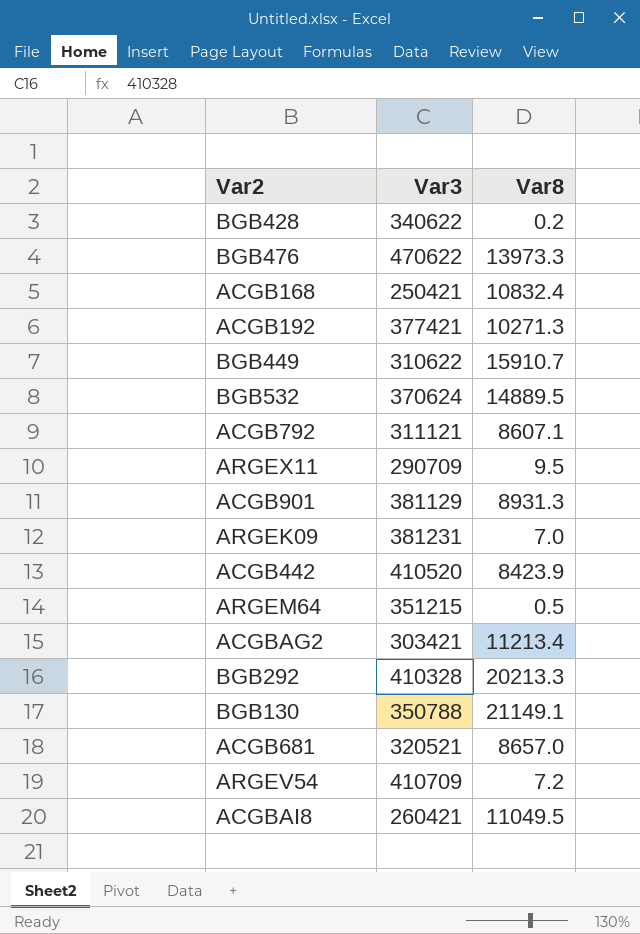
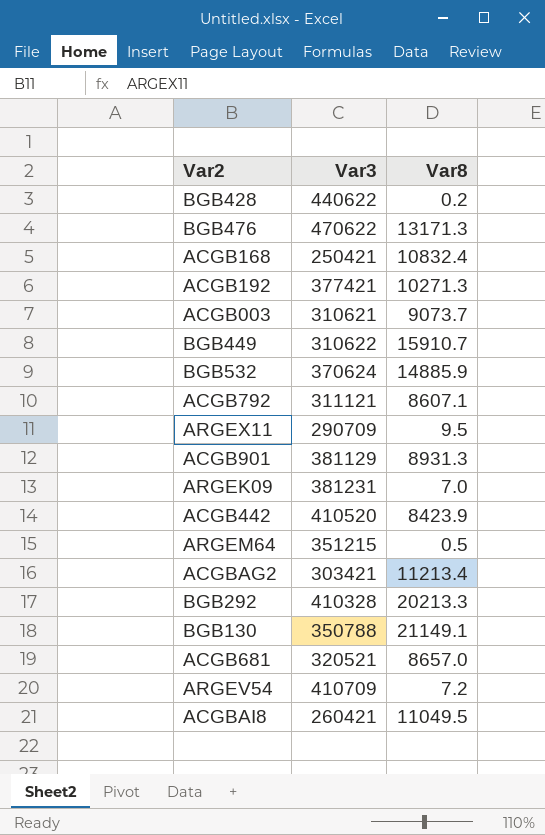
BGB428 | Var3: 340622 -> 440622
BGB476 | Var8: 13973.3 -> 13171.3
row ACGB003: none -> 310621 | 9073.7
BGB532 | Var8: 14889.5 -> 14885.9

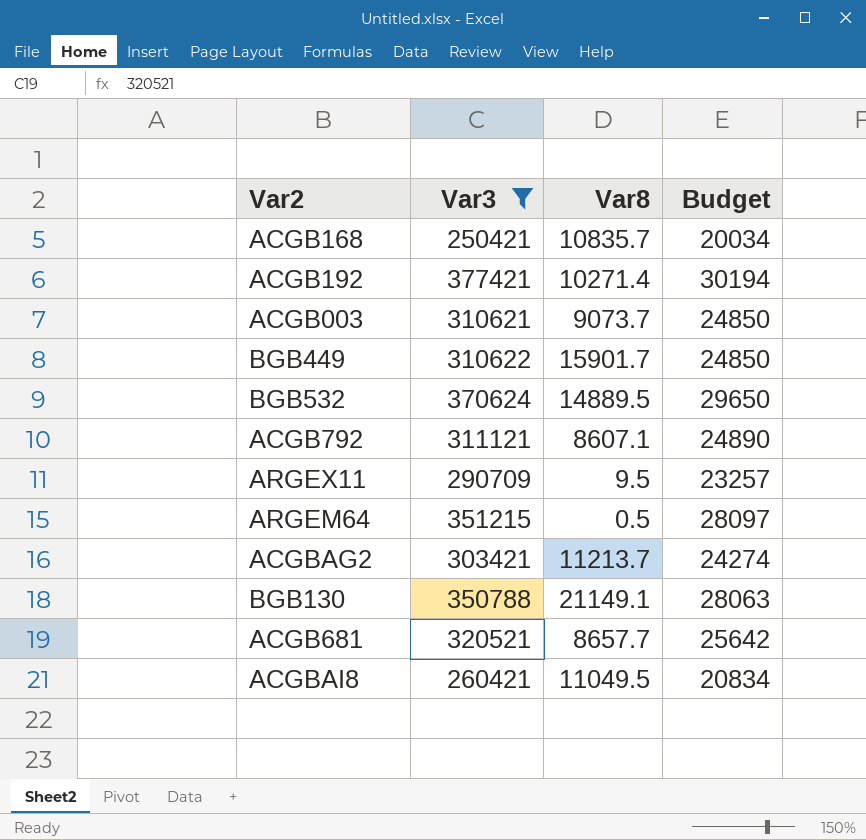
filter: none -> Var3 <= 377421
column Budget | formula: none -> [Var3] * 0.08
ACGB168 | Var8: 10832.4 -> 10835.7
ACGB192 | Var8: 10271.3 -> 10271.4
BGB449 | Var8: 15910.7 -> 15901.7
BGB532 | Var8: 14885.9 -> 14889.5
ACGBAG2 | Var8: 11213.4 -> 11213.7
ACGB681 | Var8: 8657.0 -> 8657.7

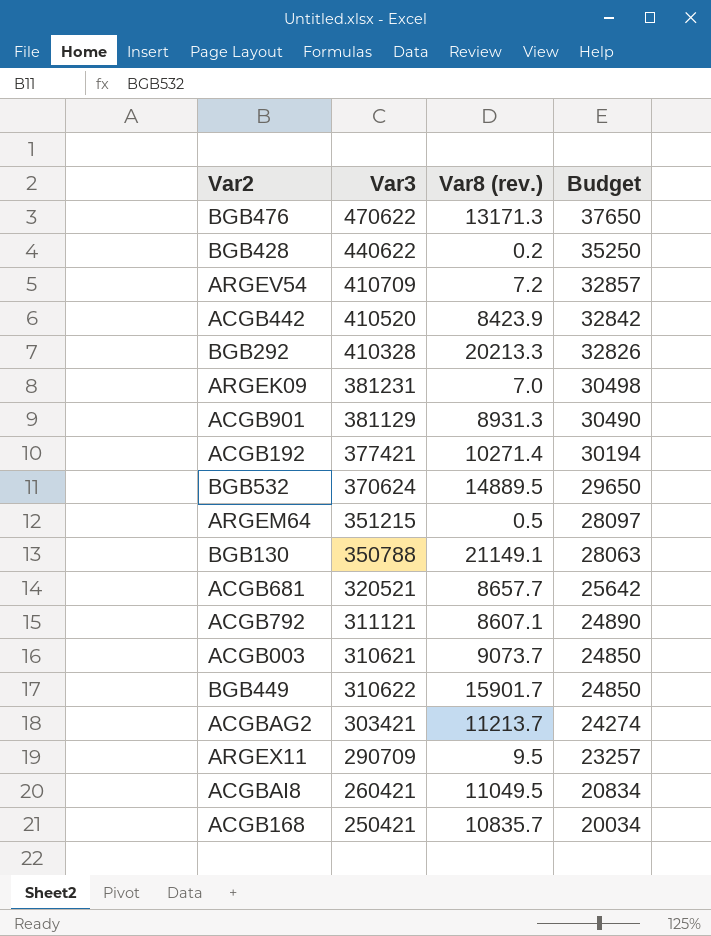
filter: Var3 <= 377421 -> none
row order: none -> Budget descending
column name: Var8 -> Var8 (rev.)

